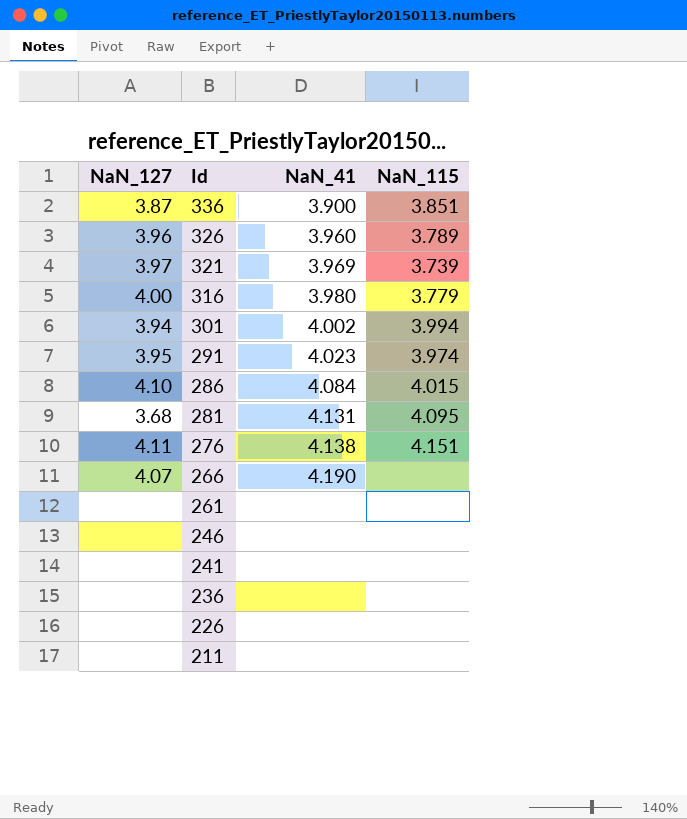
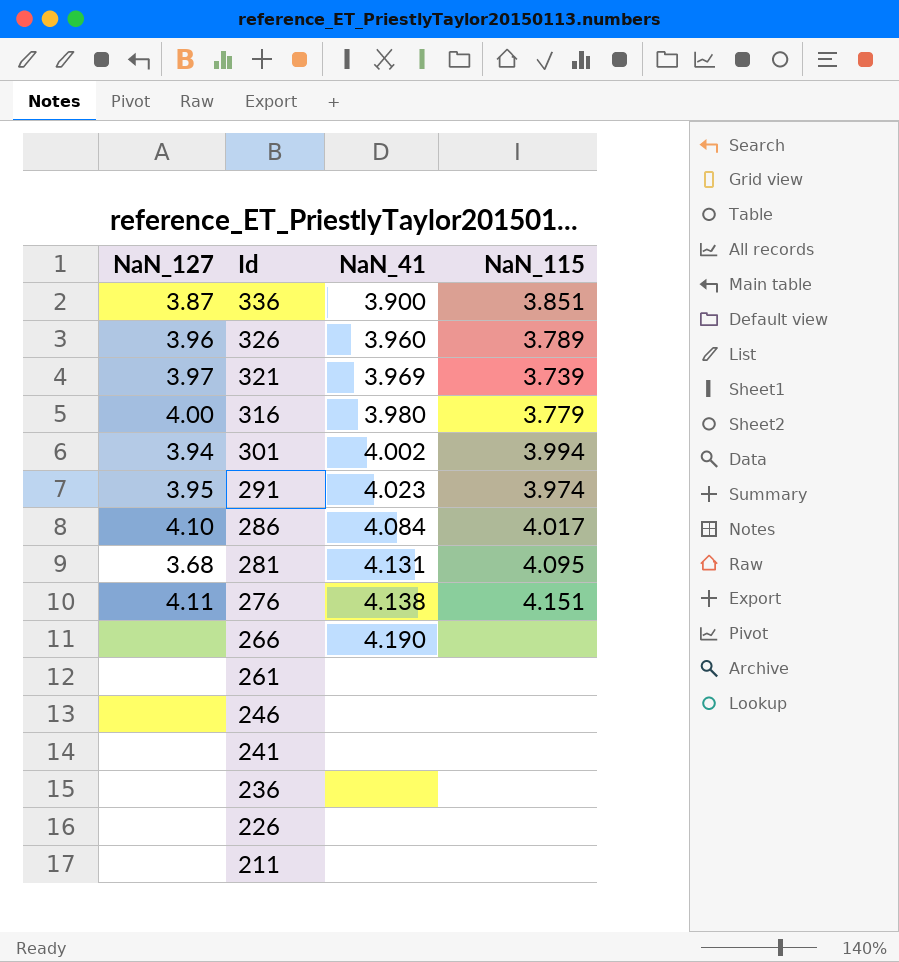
286 | NaN_115: 4.015 -> 4.017
266 | NaN_127: 4.07 -> none

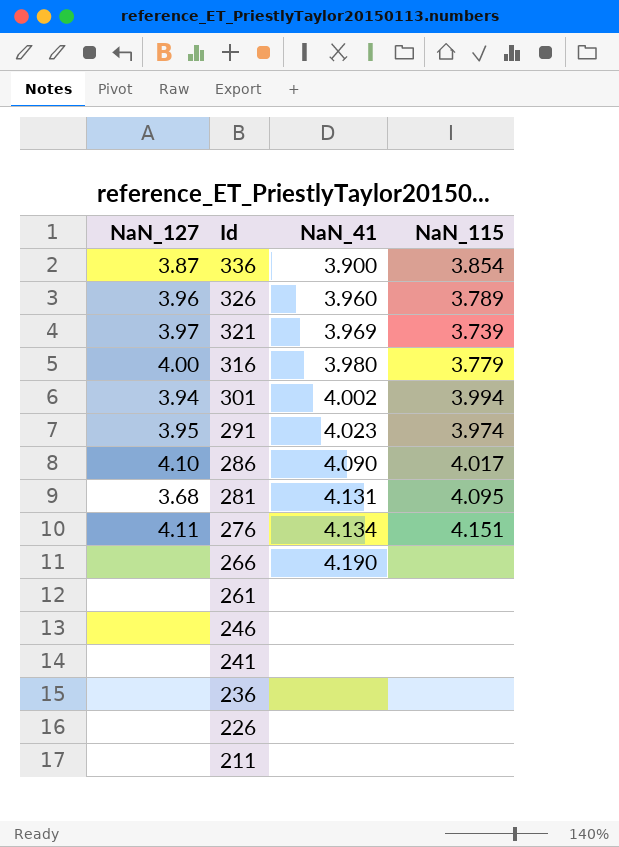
336 | NaN_115: 3.851 -> 3.854
286 | NaN_41: 4.084 -> 4.090
276 | NaN_41: 4.138 -> 4.134

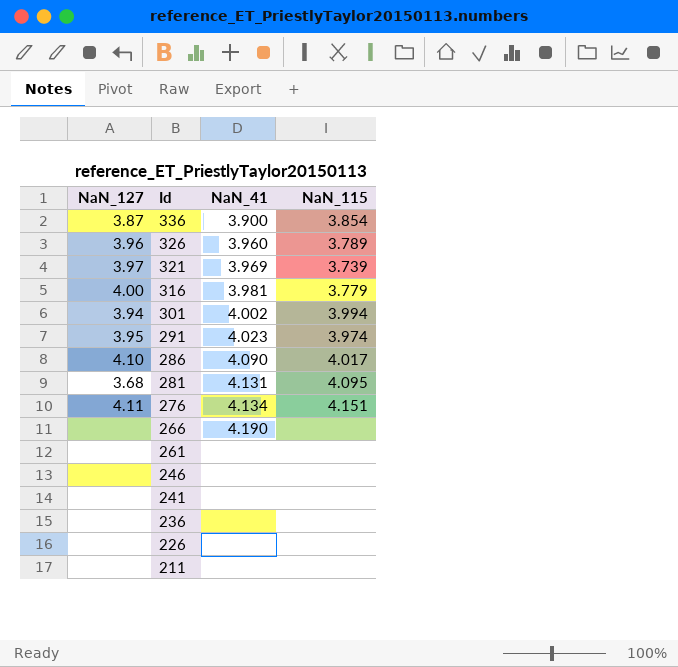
316 | NaN_41: 3.980 -> 3.981

